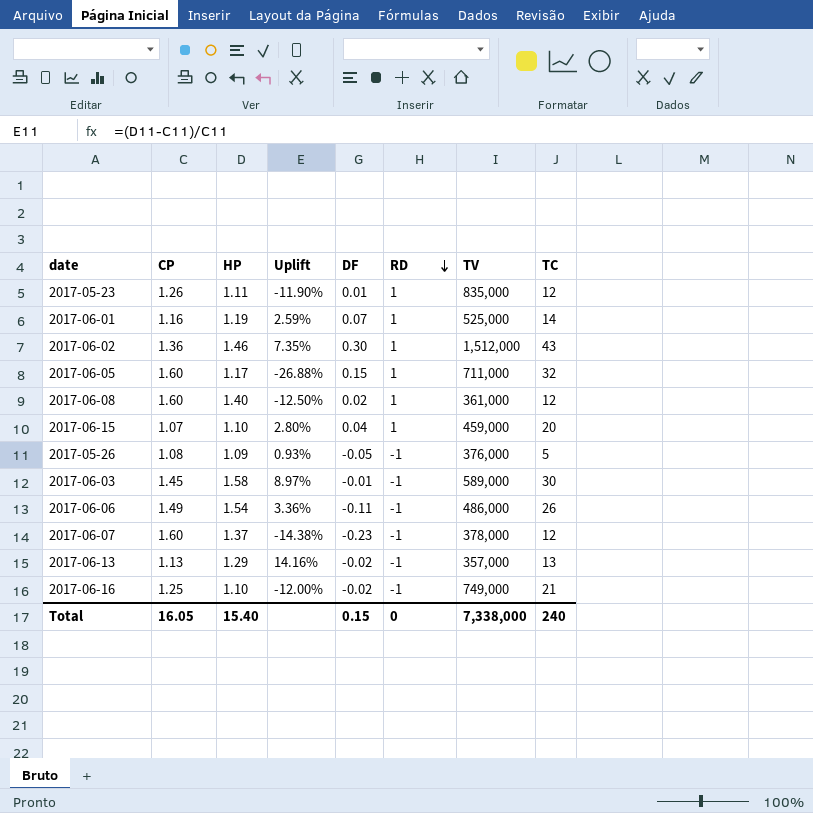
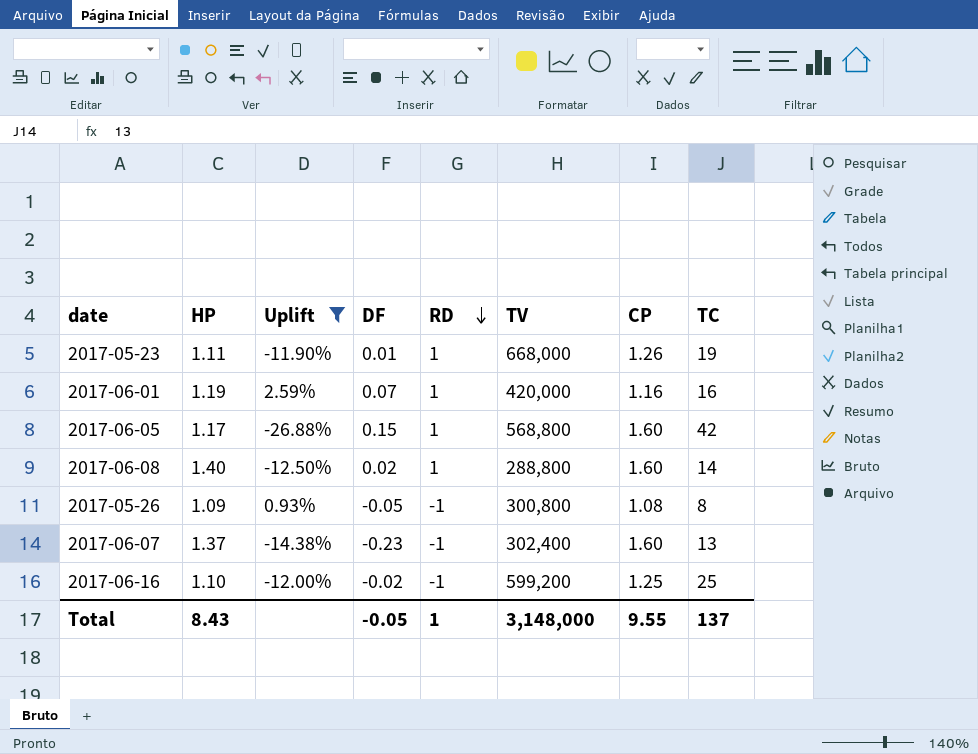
filter: none -> Uplift <= 2.59%
column CP | position: 2 -> 7
2017-05-23 | TV: 835,000 -> 668,000
2017-05-23 | TC: 12 -> 19
2017-06-01 | TV: 525,000 -> 420,000
2017-06-01 | TC: 14 -> 16
2017-06-05 | TV: 711,000 -> 568,800
2017-06-05 | TC: 32 -> 42
2017-06-08 | TV: 361,000 -> 288,800
2017-06-08 | TC: 12 -> 14
2017-05-26 | TV: 376,000 -> 300,800
2017-05-26 | TC: 5 -> 8
2017-06-07 | TV: 378,000 -> 302,400
2017-06-07 | TC: 12 -> 13
2017-06-16 | TV: 749,000 -> 599,200
2017-06-16 | TC: 21 -> 25
Total | HP: 15.40 -> 8.43
Total | DF: 0.15 -> -0.05
Total | RD: 0 -> 1
Total | TV: 7,338,000 -> 3,148,000
Total | CP: 16.05 -> 9.55
Total | TC: 240 -> 137

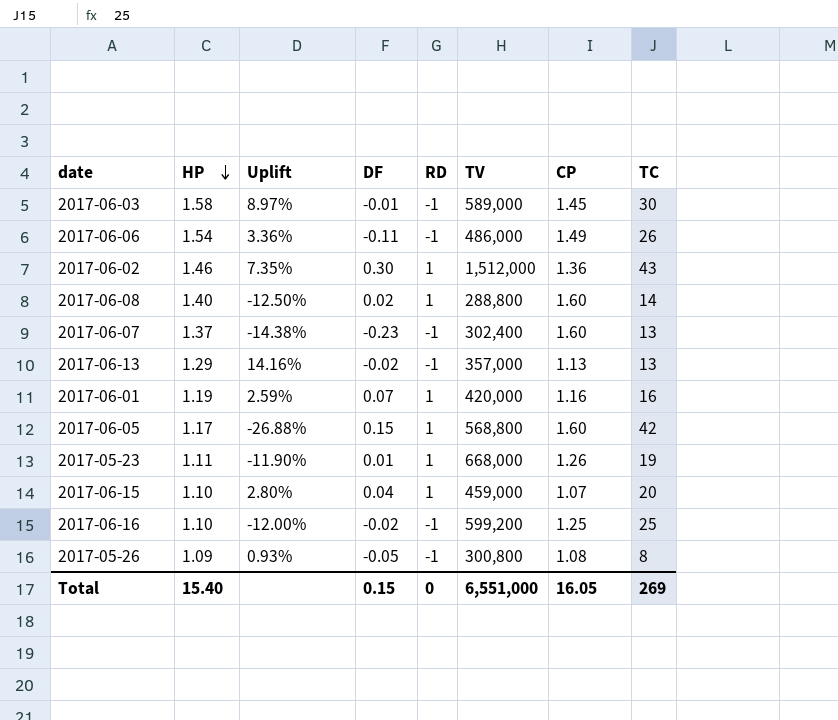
filter: Uplift <= 2.59% -> none
row order: RD descending -> HP descending
Total | HP: 8.43 -> 15.40
Total | DF: -0.05 -> 0.15
Total | RD: 1 -> 0
Total | TV: 3,148,000 -> 6,551,000
Total | CP: 9.55 -> 16.05
Total | TC: 137 -> 269

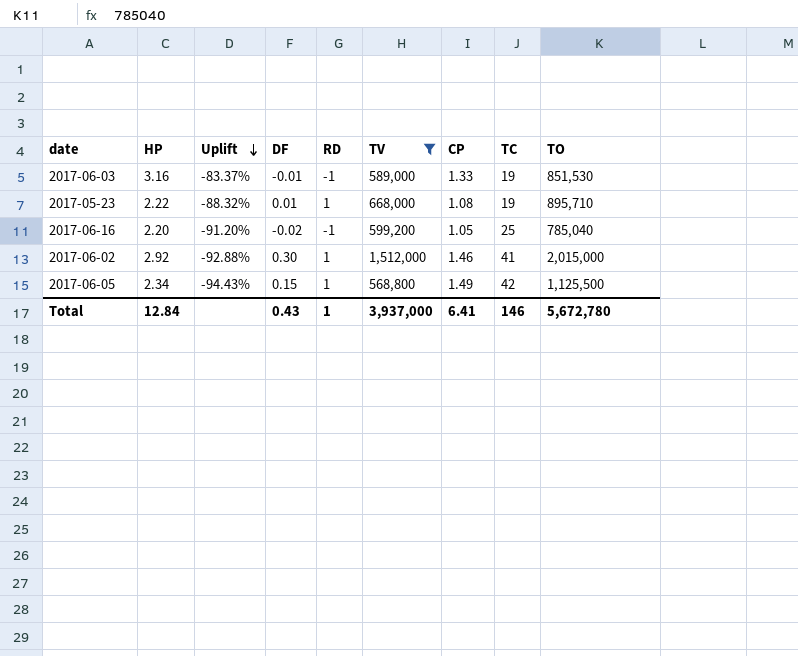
filter: none -> TV >= 568,800
row order: HP descending -> Uplift descending
column Uplift | formula: ([HP] - [CP]) / [CP] -> ([HP] - [TC]) / [TC]
column TO | position: none -> 9
2017-06-03 | HP: 1.58 -> 3.16
2017-06-03 | CP: 1.45 -> 1.33
2017-06-03 | TC: 30 -> 19
2017-05-23 | HP: 1.11 -> 2.22
2017-05-23 | CP: 1.26 -> 1.08
2017-06-16 | HP: 1.10 -> 2.20
2017-06-16 | CP: 1.25 -> 1.05
2017-06-02 | HP: 1.46 -> 2.92
2017-06-02 | CP: 1.36 -> 1.46
2017-06-02 | TC: 43 -> 41
2017-06-05 | HP: 1.17 -> 2.34
2017-06-05 | CP: 1.60 -> 1.49
Total | HP: 15.40 -> 12.84
Total | DF: 0.15 -> 0.43
Total | RD: 0 -> 1
Total | TV: 6,551,000 -> 3,937,000
Total | CP: 16.05 -> 6.41
Total | TC: 269 -> 146

